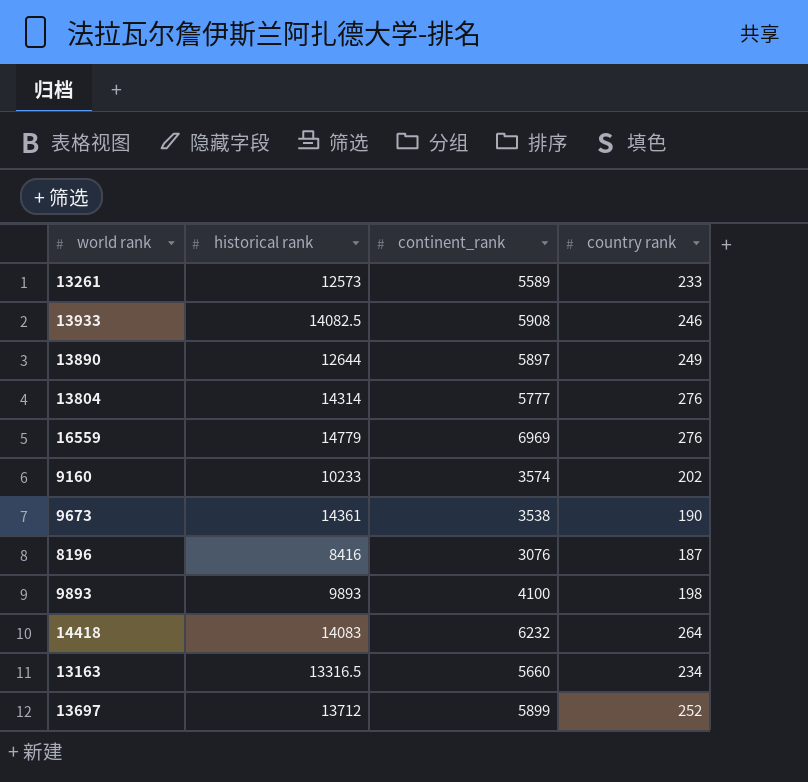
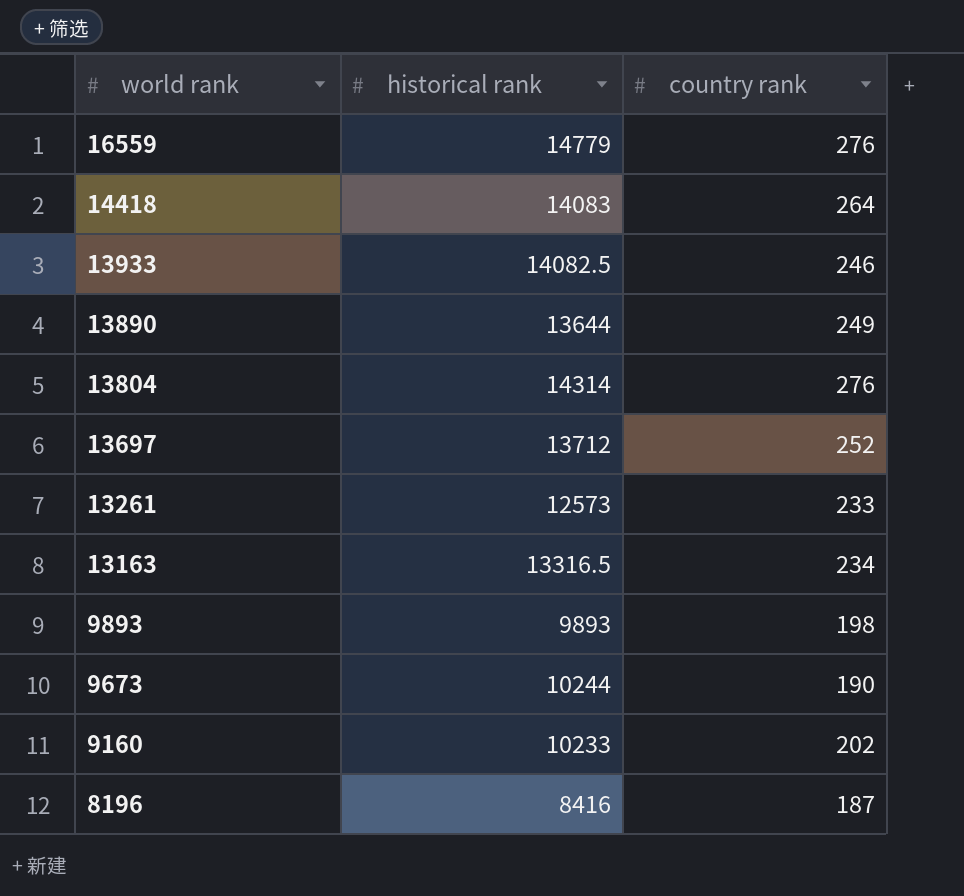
row order: none -> world rank descending
column continent_rank | position: 3 -> none
13890 | historical rank: 12644 -> 13644
9673 | historical rank: 14361 -> 10244

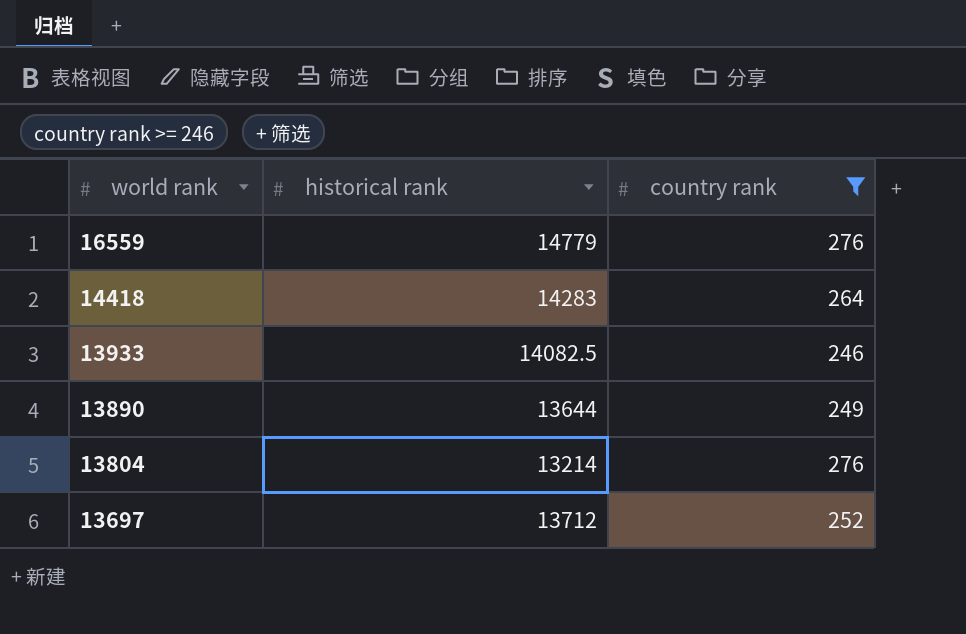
filter: none -> country rank >= 246
14418 | historical rank: 14083 -> 14283
13804 | historical rank: 14314 -> 13214

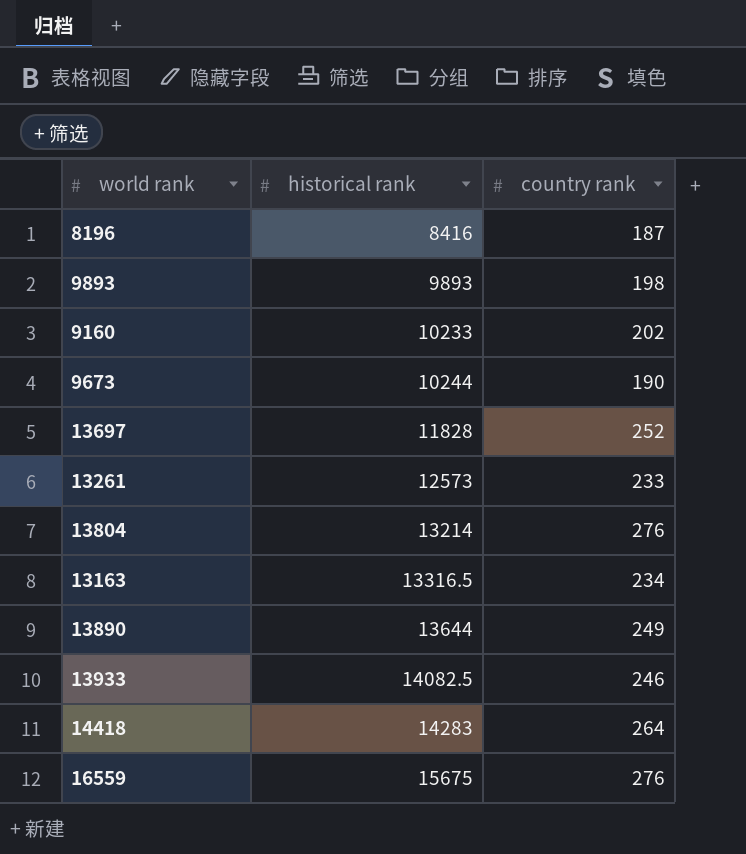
filter: country rank >= 246 -> none
row order: world rank descending -> historical rank ascending
13697 | historical rank: 13712 -> 11828
16559 | historical rank: 14779 -> 15675

